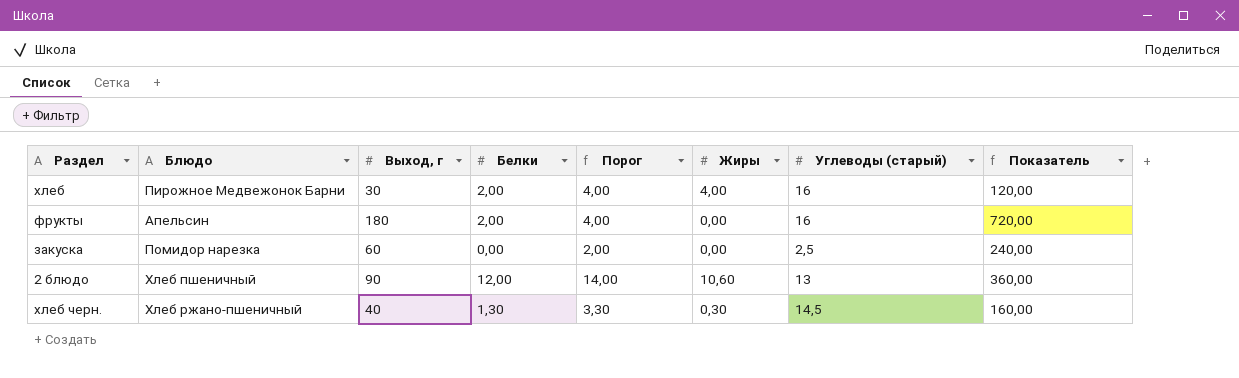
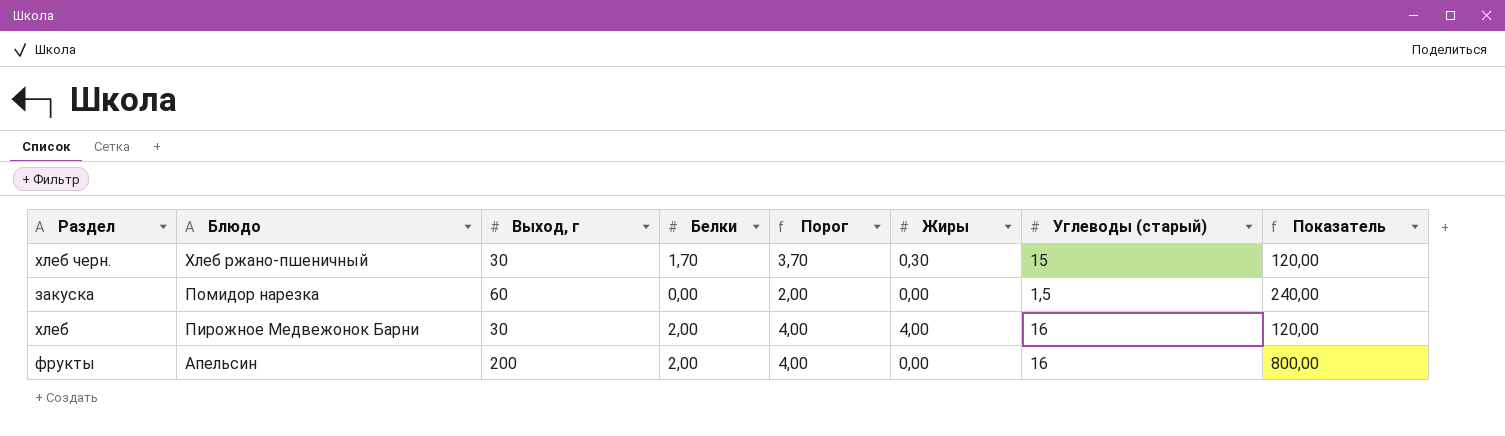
row order: none -> Блюдо descending
row 2 блюдо: Хлеб пшеничный | 90 | 12,00 | 14,00 | 10,60 | 13 | 360,00 -> none
хлеб черн. | Выход, г: 40 -> 30
хлеб черн. | Белки: 1,30 -> 1,70
хлеб черн. | Порог: 3,30 -> 3,70
хлеб черн. | Углеводы (старый): 14,5 -> 15
хлеб черн. | Показатель: 160,00 -> 120,00
закуска | Углеводы (старый): 2,5 -> 1,5
фрукты | Выход, г: 180 -> 200
фрукты | Показатель: 720,00 -> 800,00

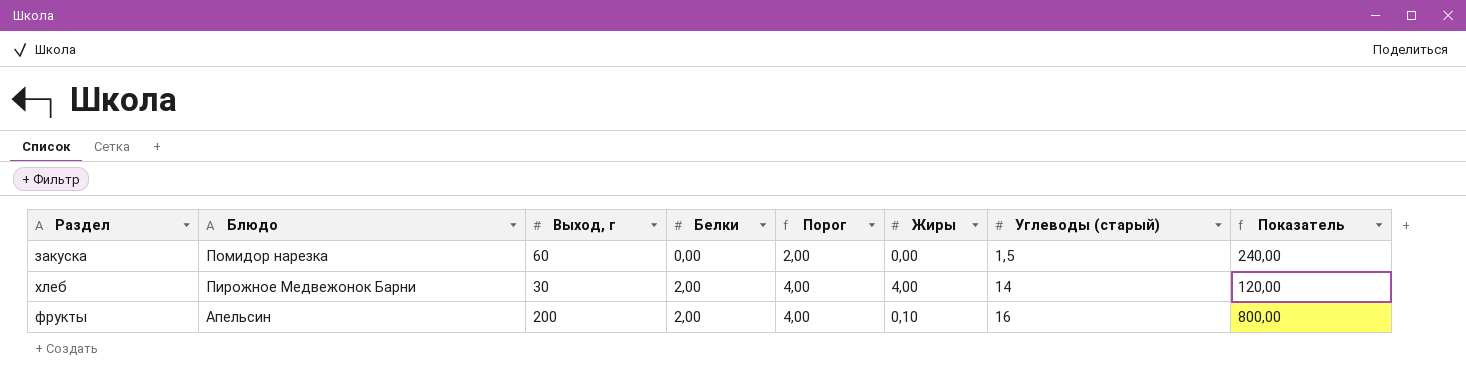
row хлеб черн.: Хлеб ржано-пшеничный | 30 | 1,70 | 3,70 | 0,30 | 15 | 120,00 -> none
хлеб | Углеводы (старый): 16 -> 14
фрукты | Жиры: 0,00 -> 0,10

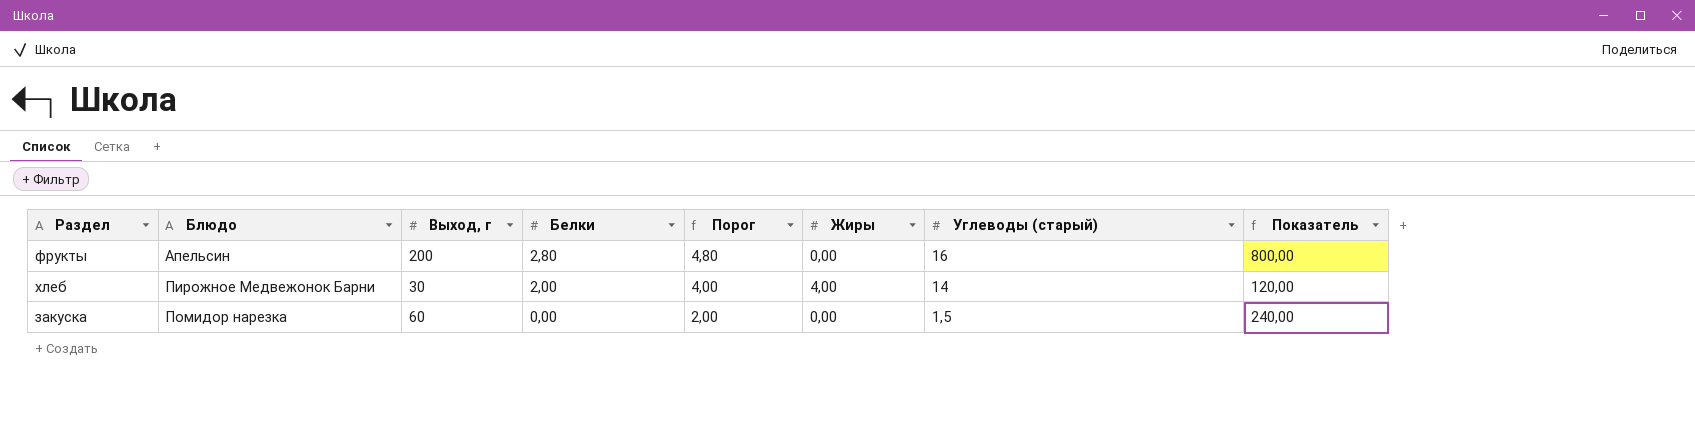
row order: Блюдо descending -> Блюдо ascending
фрукты | Белки: 2,00 -> 2,80
фрукты | Порог: 4,00 -> 4,80
фрукты | Жиры: 0,10 -> 0,00

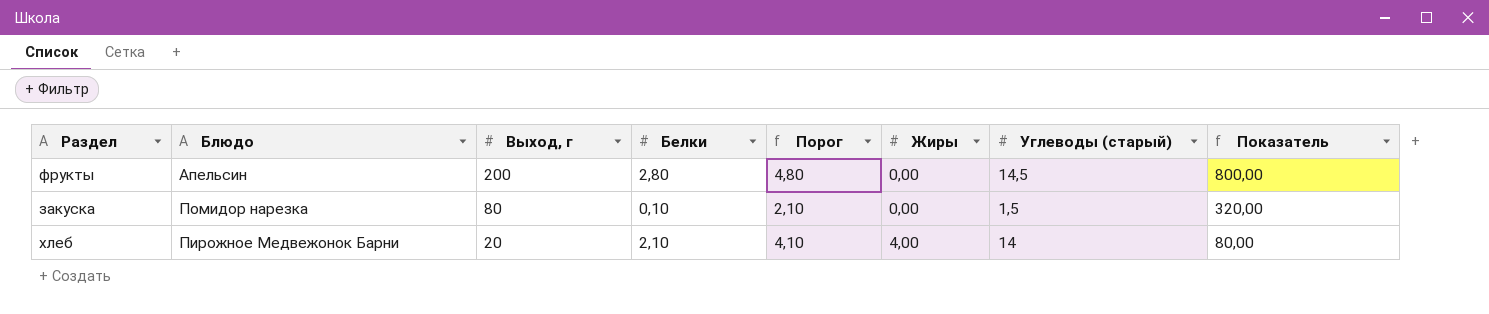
row order: Блюдо ascending -> Выход, г descending
фрукты | Углеводы (старый): 16 -> 14,5
закуска | Выход, г: 60 -> 80
закуска | Белки: 0,00 -> 0,10
закуска | Порог: 2,00 -> 2,10
закуска | Показатель: 240,00 -> 320,00
хлеб | Выход, г: 30 -> 20
хлеб | Белки: 2,00 -> 2,10
хлеб | Порог: 4,00 -> 4,10
хлеб | Показатель: 120,00 -> 80,00

